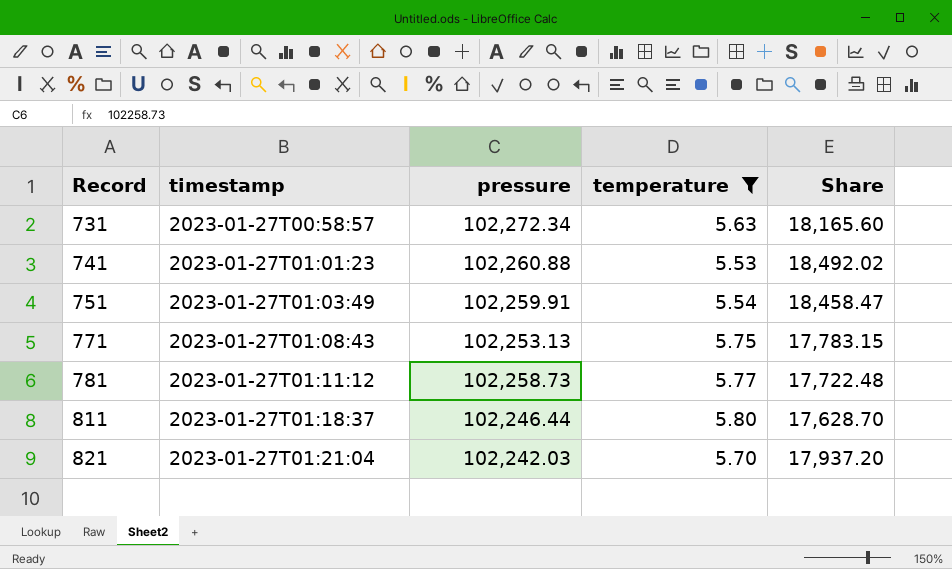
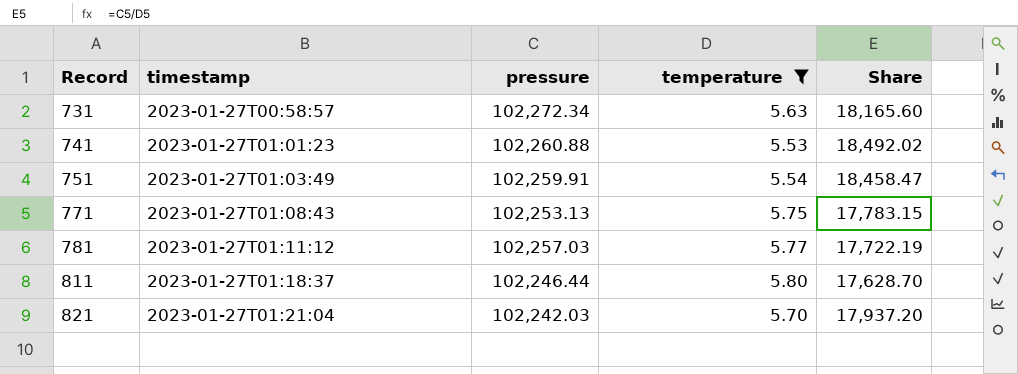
781 | pressure: 102,258.73 -> 102,257.03
781 | Share: 17,722.48 -> 17,722.19

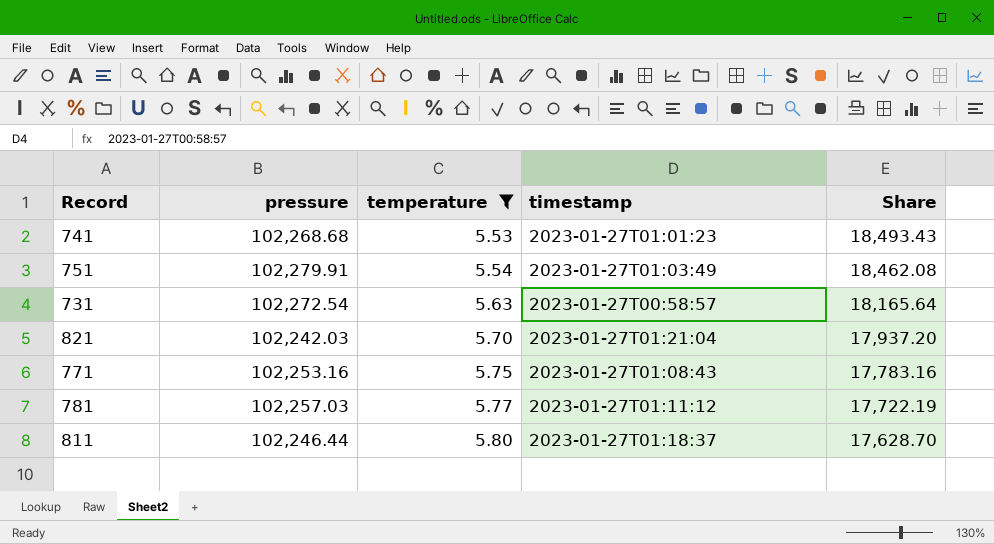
row order: Record ascending -> temperature ascending
column timestamp | position: 2 -> 4
741 | pressure: 102,260.88 -> 102,268.68
741 | Share: 18,492.02 -> 18,493.43
751 | pressure: 102,259.91 -> 102,279.91
751 | Share: 18,458.47 -> 18,462.08
731 | pressure: 102,272.34 -> 102,272.54
731 | Share: 18,165.60 -> 18,165.64
771 | pressure: 102,253.13 -> 102,253.16
771 | Share: 17,783.15 -> 17,783.16

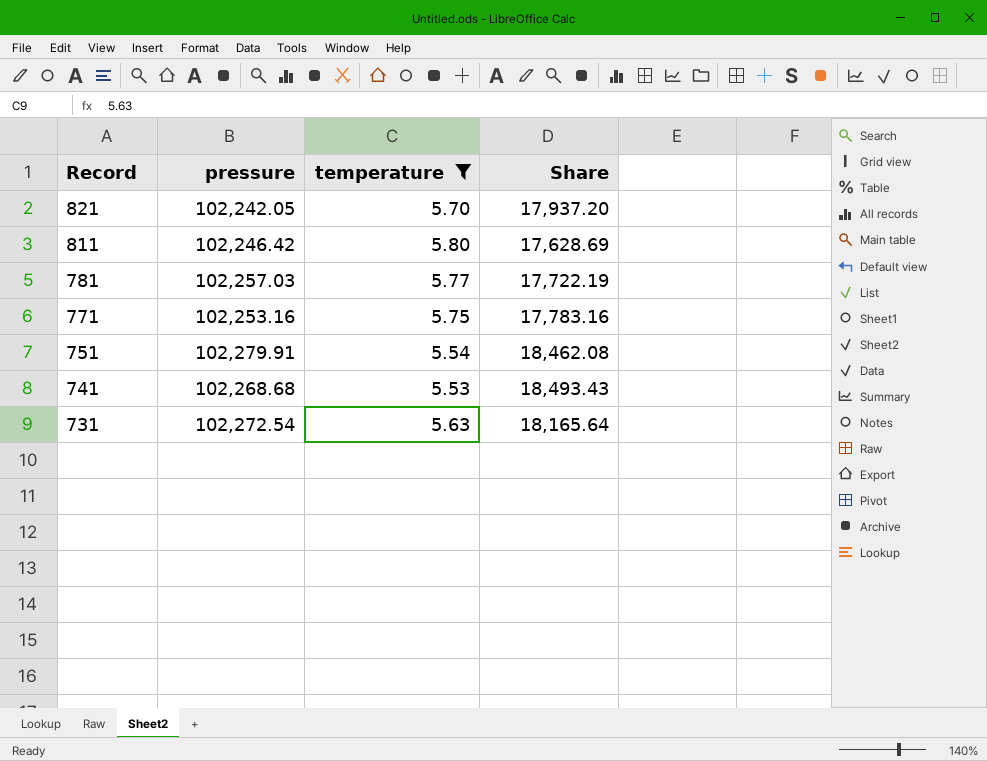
row order: temperature ascending -> Record descending
column timestamp | position: 4 -> none
821 | pressure: 102,242.03 -> 102,242.05
811 | pressure: 102,246.44 -> 102,246.42
811 | Share: 17,628.70 -> 17,628.69

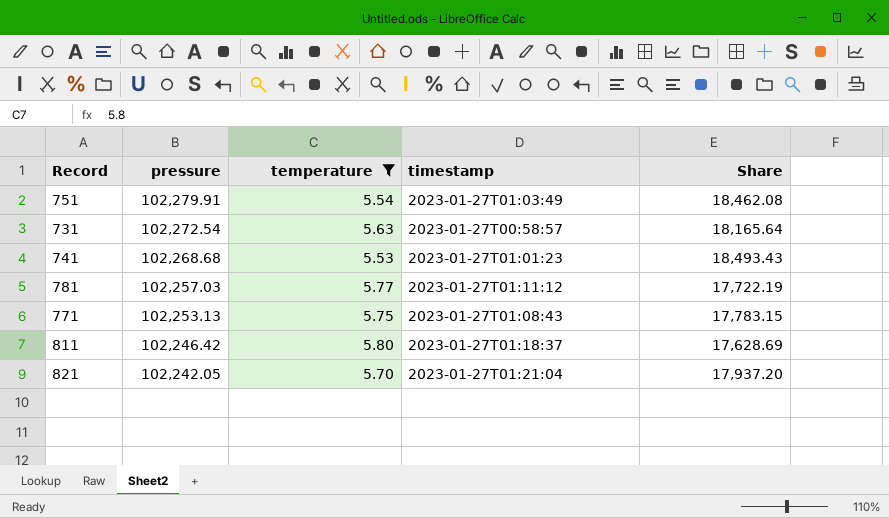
row order: Record descending -> pressure descending
column timestamp | position: none -> 4
771 | pressure: 102,253.16 -> 102,253.13
771 | Share: 17,783.16 -> 17,783.15

